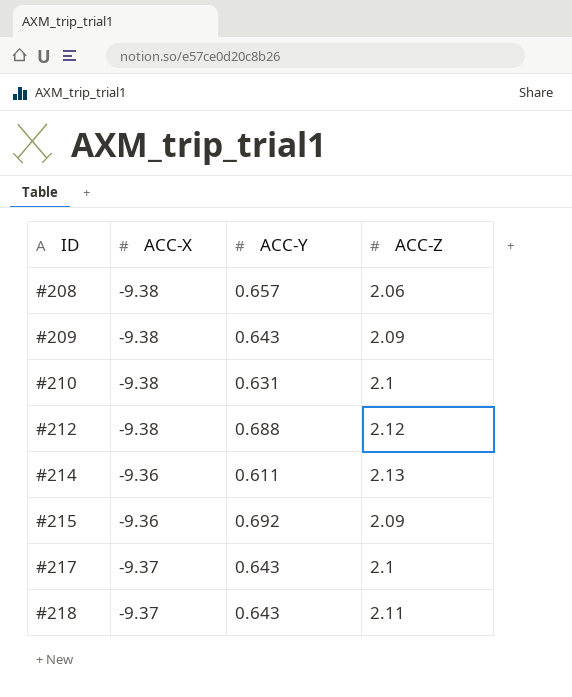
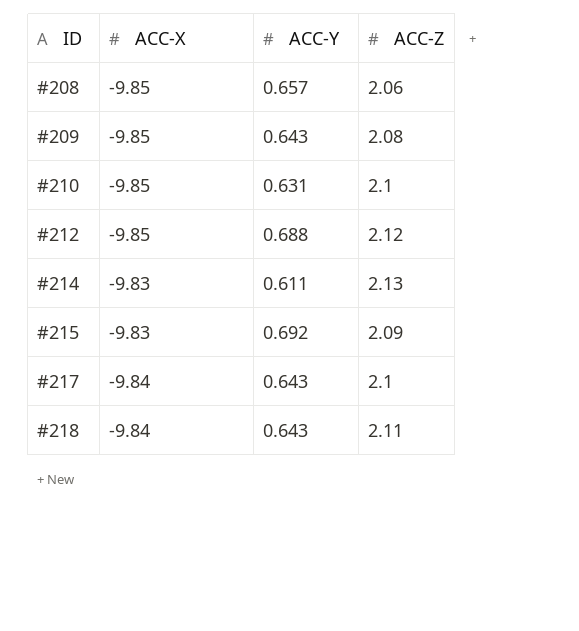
#208 | ACC-X: -9.38 -> -9.85
#209 | ACC-X: -9.38 -> -9.85
#209 | ACC-Z: 2.09 -> 2.08
#210 | ACC-X: -9.38 -> -9.85
#212 | ACC-X: -9.38 -> -9.85
#214 | ACC-X: -9.36 -> -9.83
#215 | ACC-X: -9.36 -> -9.83
#217 | ACC-X: -9.37 -> -9.84
#218 | ACC-X: -9.37 -> -9.84

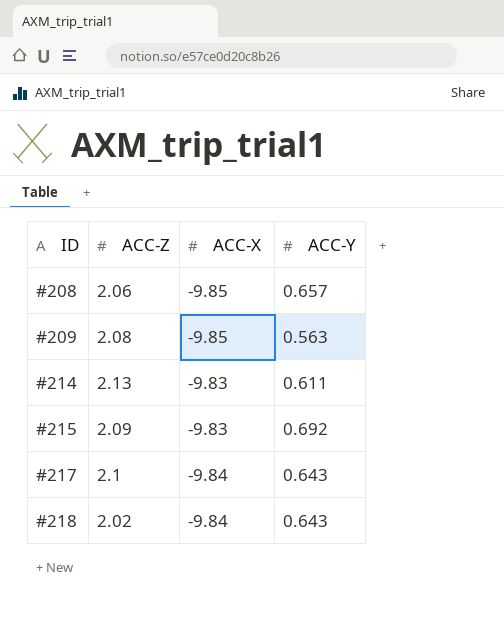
column ACC-Z | position: 4 -> 2
row #210: -9.85 | 0.631 | 2.1 -> none
row #212: -9.85 | 0.688 | 2.12 -> none
#209 | ACC-Y: 0.643 -> 0.563
#218 | ACC-Z: 2.11 -> 2.02

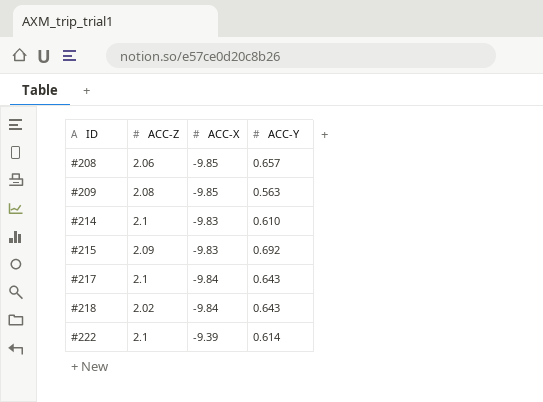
#214 | ACC-Z: 2.13 -> 2.1
#214 | ACC-Y: 0.611 -> 0.610
row #222: none -> 2.1 | -9.39 | 0.614

